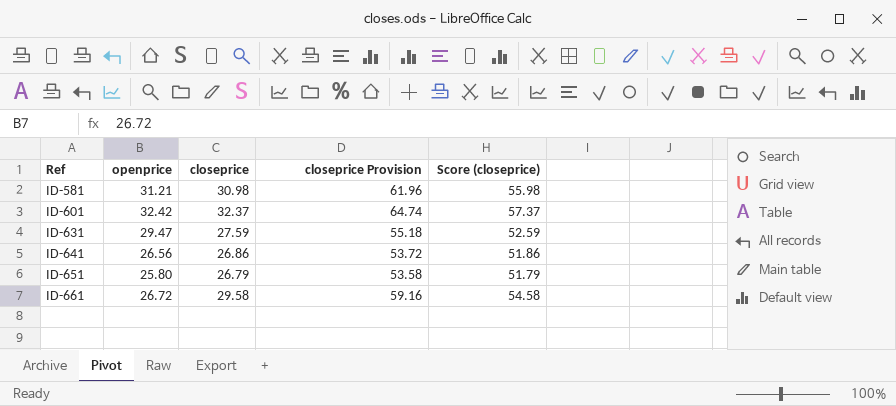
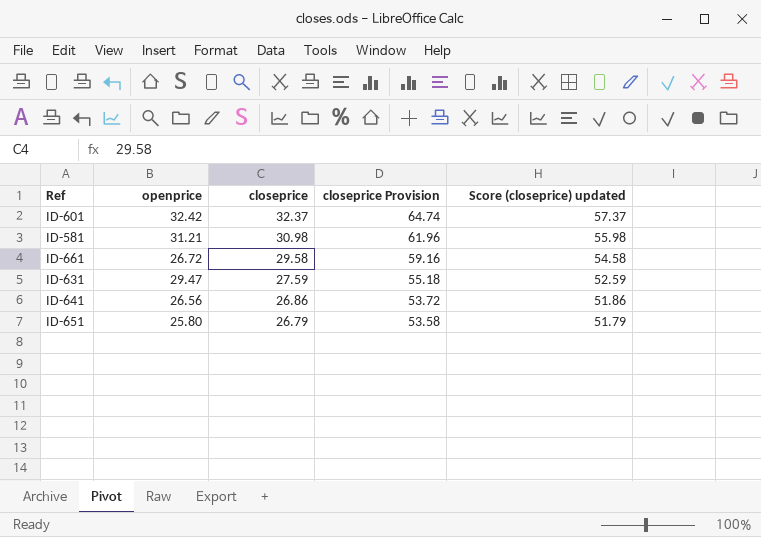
row order: Ref ascending -> closeprice descending
column name: Score (closeprice) -> Score (closeprice) updated

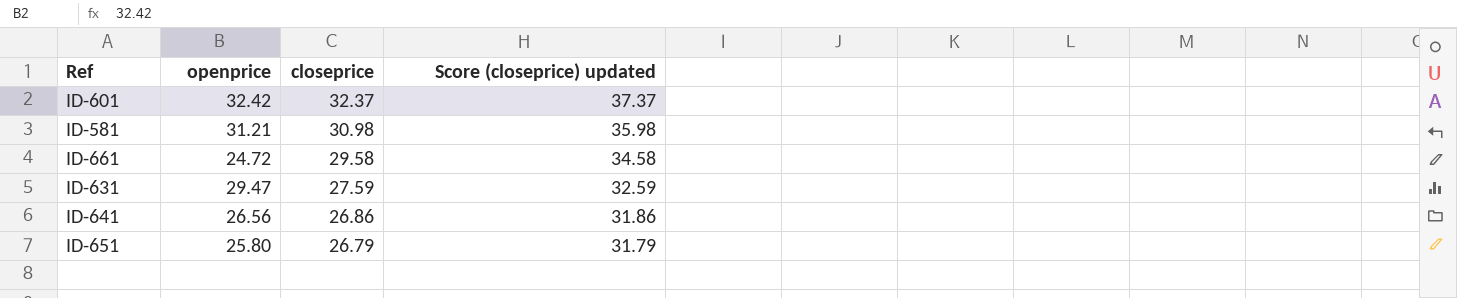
column closeprice Provision | formula: [closeprice] * 2 -> none
column Score (closeprice) updated | formula: [closeprice] + 25 -> [closeprice] + 5
ID-661 | openprice: 26.72 -> 24.72

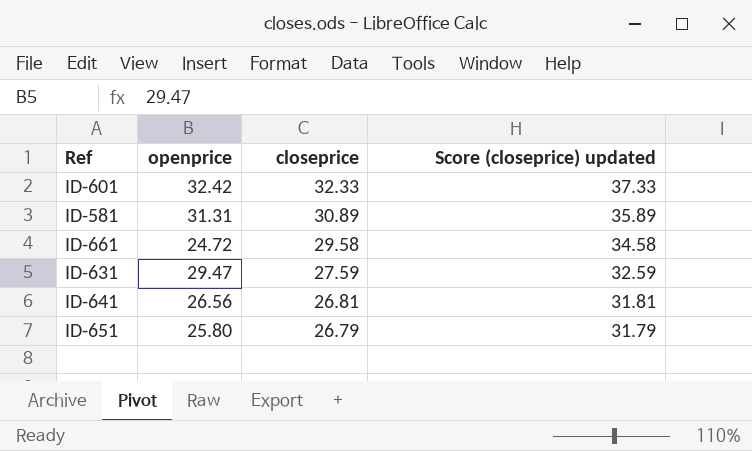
ID-601 | closeprice: 32.37 -> 32.33
ID-601 | Score (closeprice) updated: 37.37 -> 37.33
ID-581 | openprice: 31.21 -> 31.31
ID-581 | closeprice: 30.98 -> 30.89
ID-581 | Score (closeprice) updated: 35.98 -> 35.89
ID-641 | closeprice: 26.86 -> 26.81
ID-641 | Score (closeprice) updated: 31.86 -> 31.81

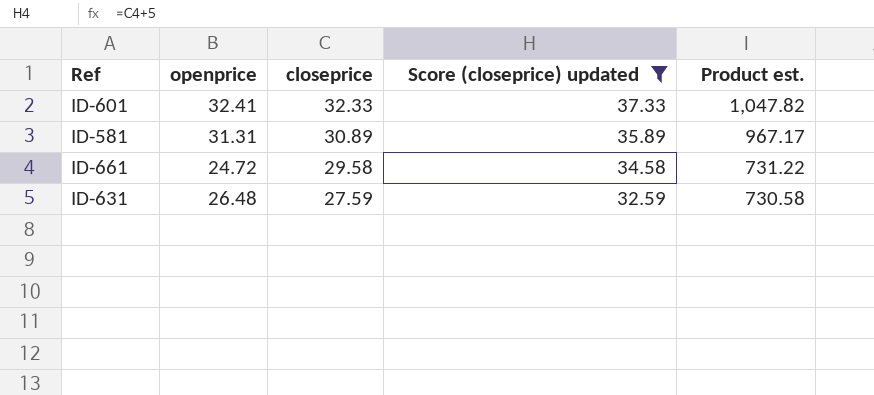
filter: none -> Score (closeprice) updated >= 32.59
column Product est. | formula: none -> [openprice] * [closeprice]
ID-601 | openprice: 32.42 -> 32.41
ID-631 | openprice: 29.47 -> 26.48

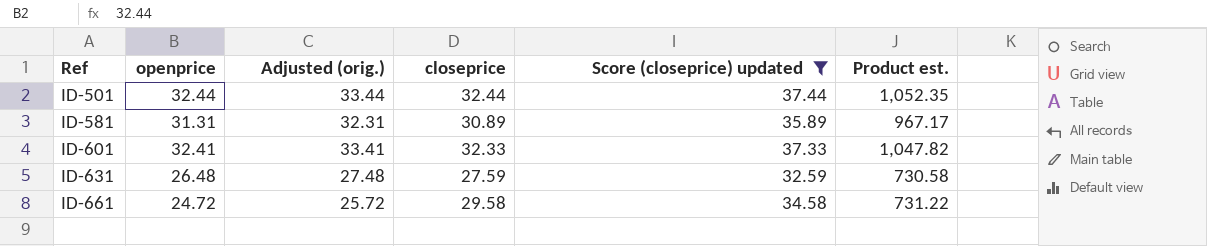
row order: closeprice descending -> Ref ascending
column Adjusted (orig.) | formula: none -> [openprice] + 1
row ID-501: none -> 32.44 | 33.44 | 32.44 | 37.44 | 1,052.35

